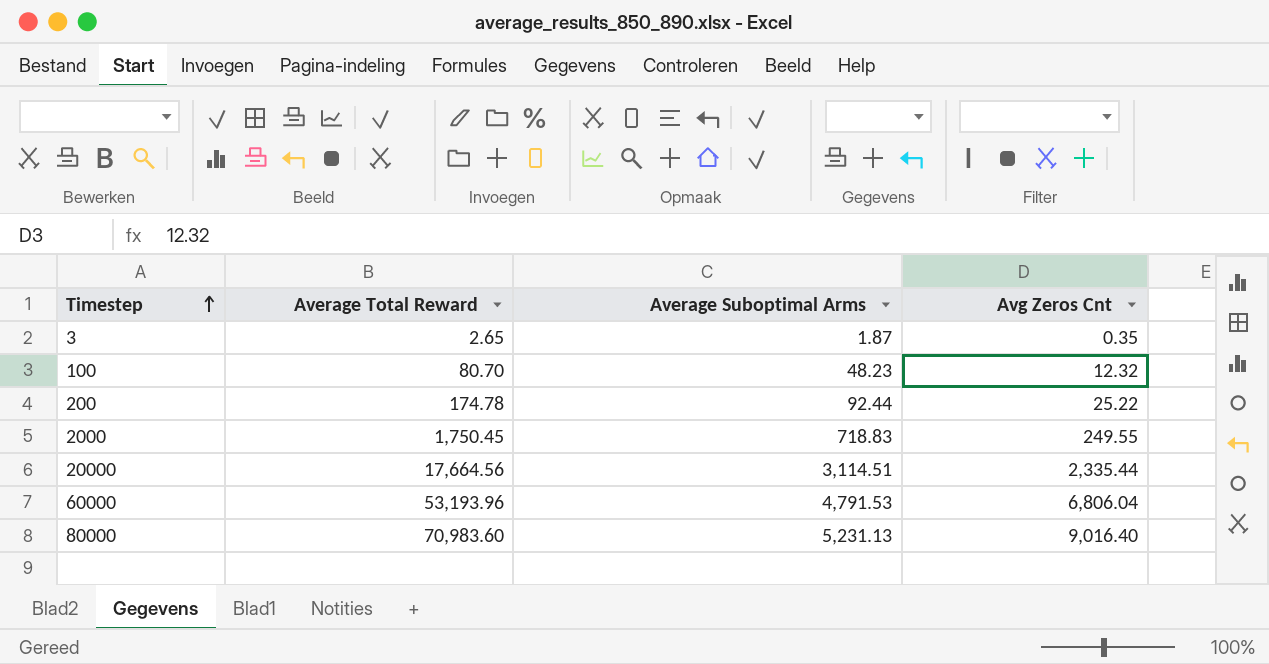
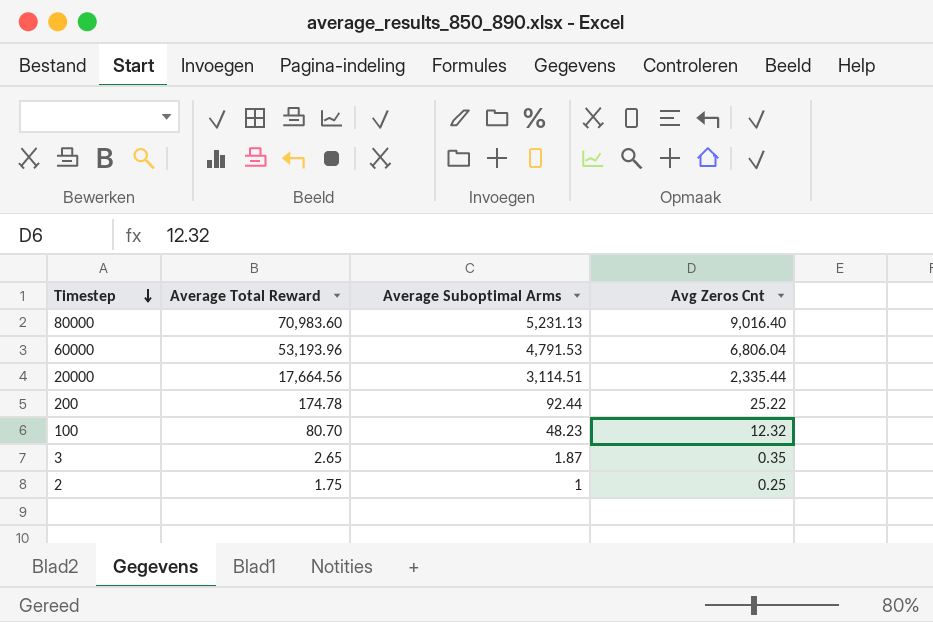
row order: Timestep ascending -> Timestep descending
row 2000: 1,750.45 | 718.83 | 249.55 -> none
row 2: none -> 1.75 | 1 | 0.25

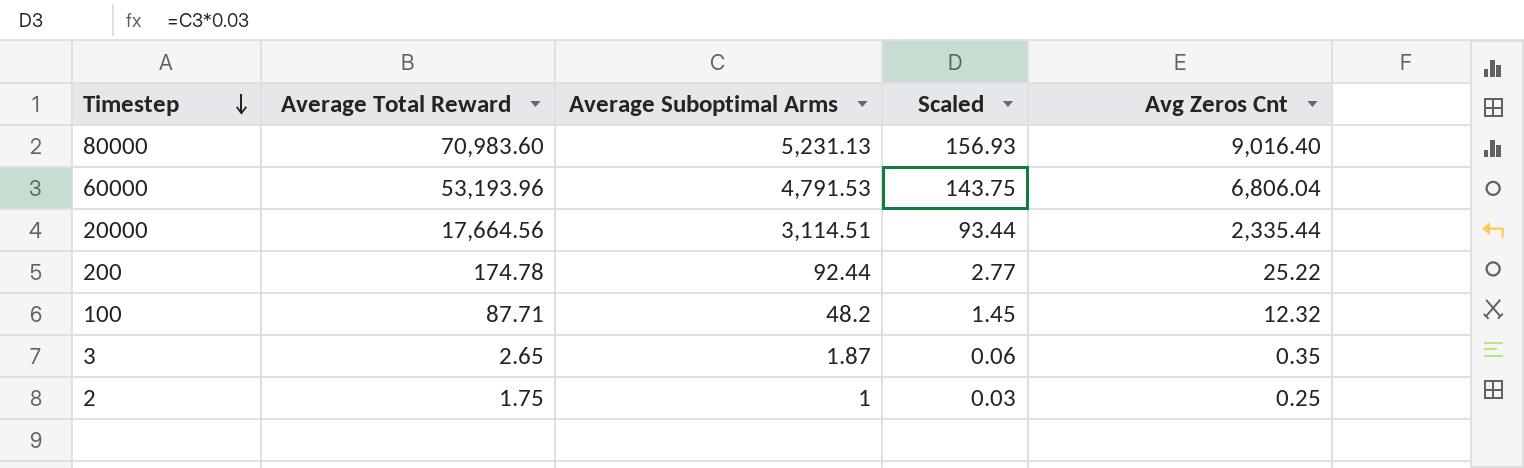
column Scaled | formula: none -> [Average Suboptimal Arms] * 0.03
100 | Average Total Reward: 80.70 -> 87.71
100 | Average Suboptimal Arms: 48.23 -> 48.2

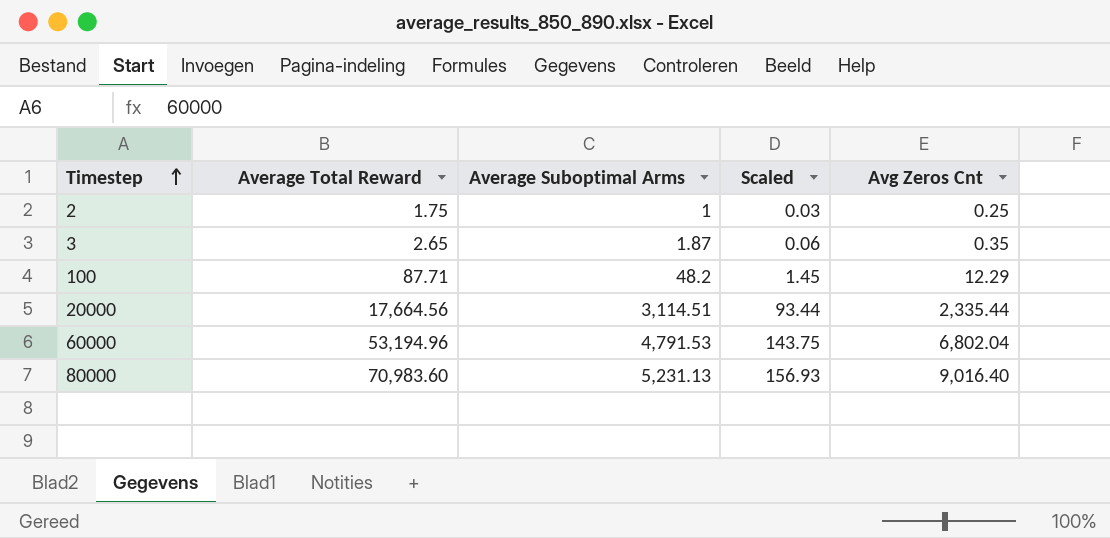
row order: Timestep descending -> Timestep ascending
row 200: 174.78 | 92.44 | 2.77 | 25.22 -> none
100 | Avg Zeros Cnt: 12.32 -> 12.29
60000 | Average Total Reward: 53,193.96 -> 53,194.96
60000 | Avg Zeros Cnt: 6,806.04 -> 6,802.04

